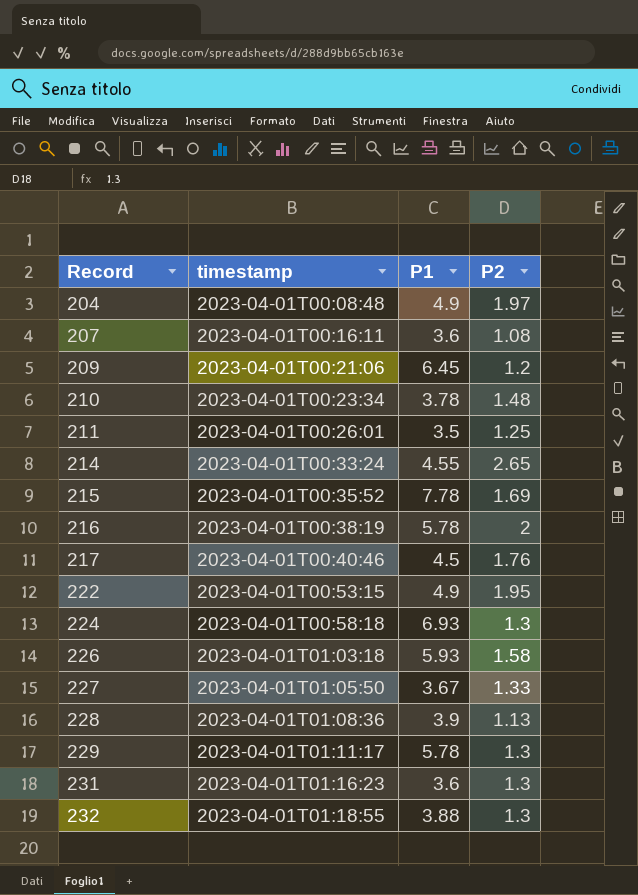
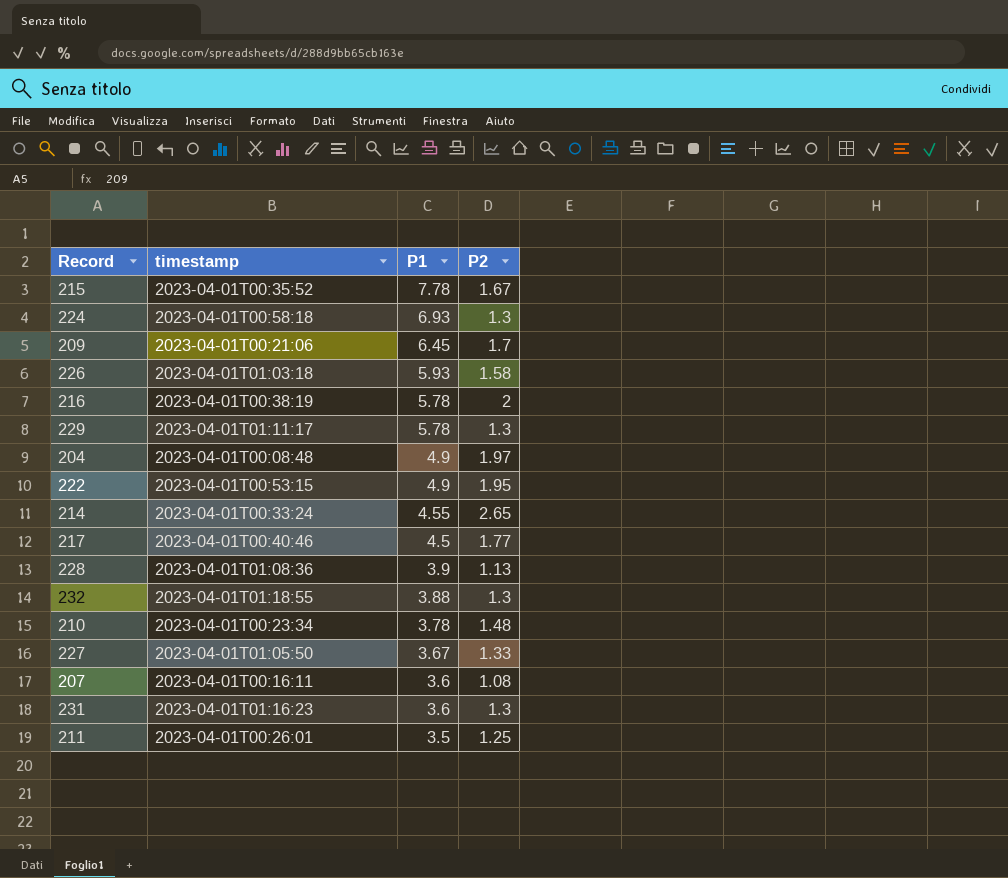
row order: Record ascending -> P1 descending
215 | P2: 1.69 -> 1.67
209 | P2: 1.2 -> 1.7
217 | P2: 1.76 -> 1.77

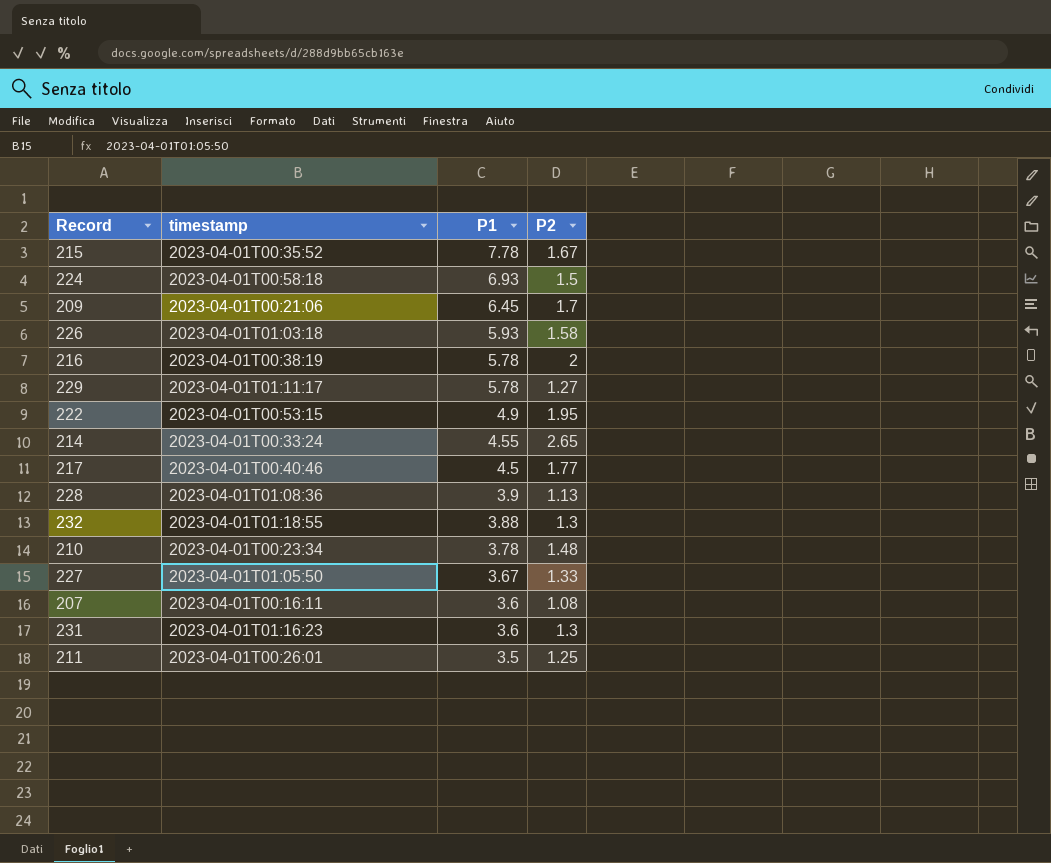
row 204: 2023-04-01T00:08:48 | 4.9 | 1.97 -> none
224 | P2: 1.3 -> 1.5
229 | P2: 1.3 -> 1.27

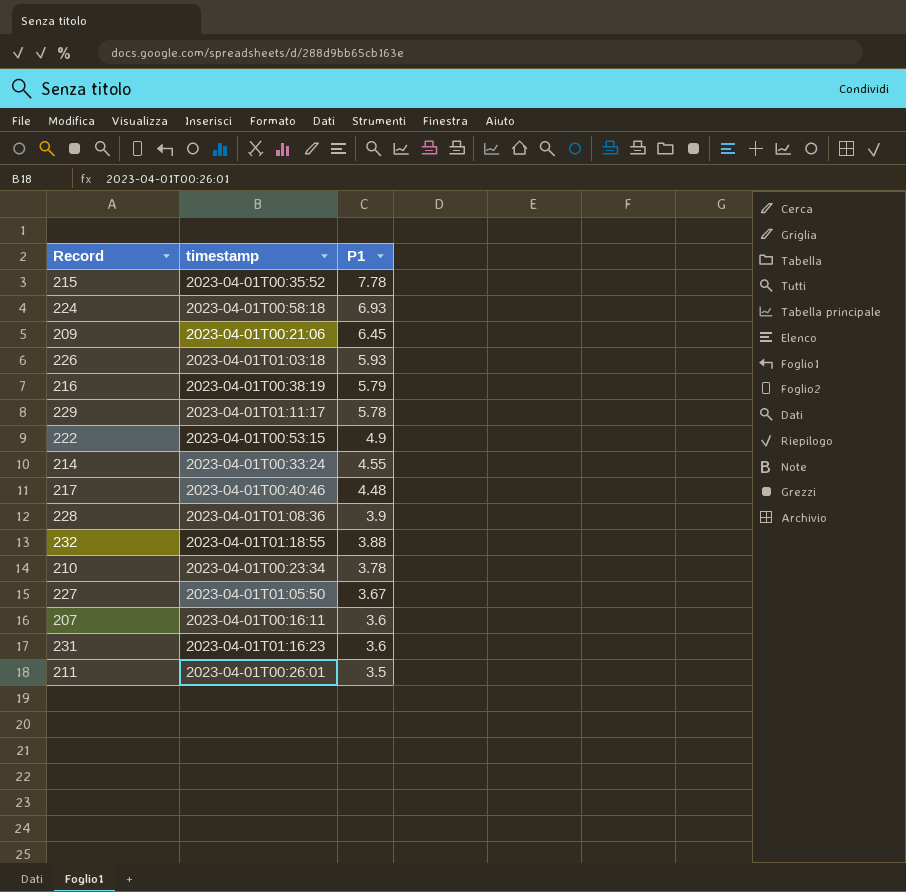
column P2 | position: 4 -> none
216 | P1: 5.78 -> 5.79
217 | P1: 4.5 -> 4.48

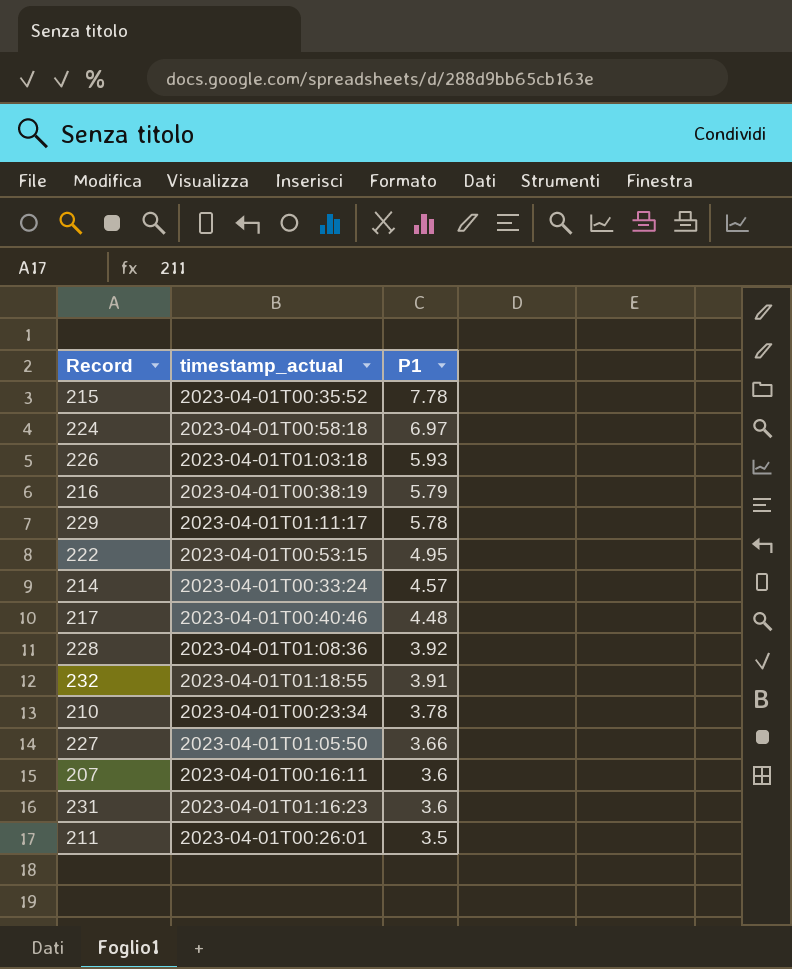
column name: timestamp -> timestamp_actual
row 209: 2023-04-01T00:21:06 | 6.45 -> none
224 | P1: 6.93 -> 6.97
222 | P1: 4.9 -> 4.95
214 | P1: 4.55 -> 4.57
228 | P1: 3.9 -> 3.92
232 | P1: 3.88 -> 3.91
227 | P1: 3.67 -> 3.66

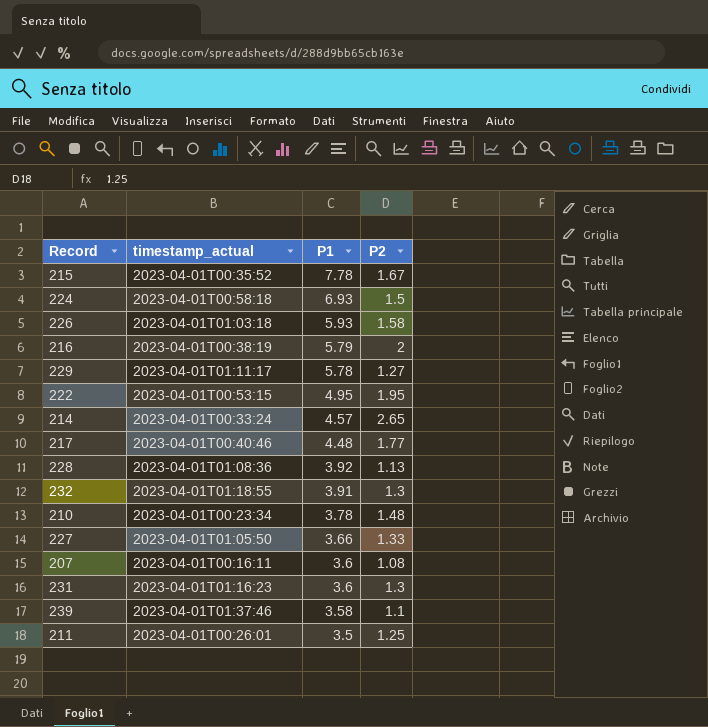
column P2 | position: none -> 4
224 | P1: 6.97 -> 6.93
row 239: none -> 2023-04-01T01:37:46 | 3.58 | 1.1

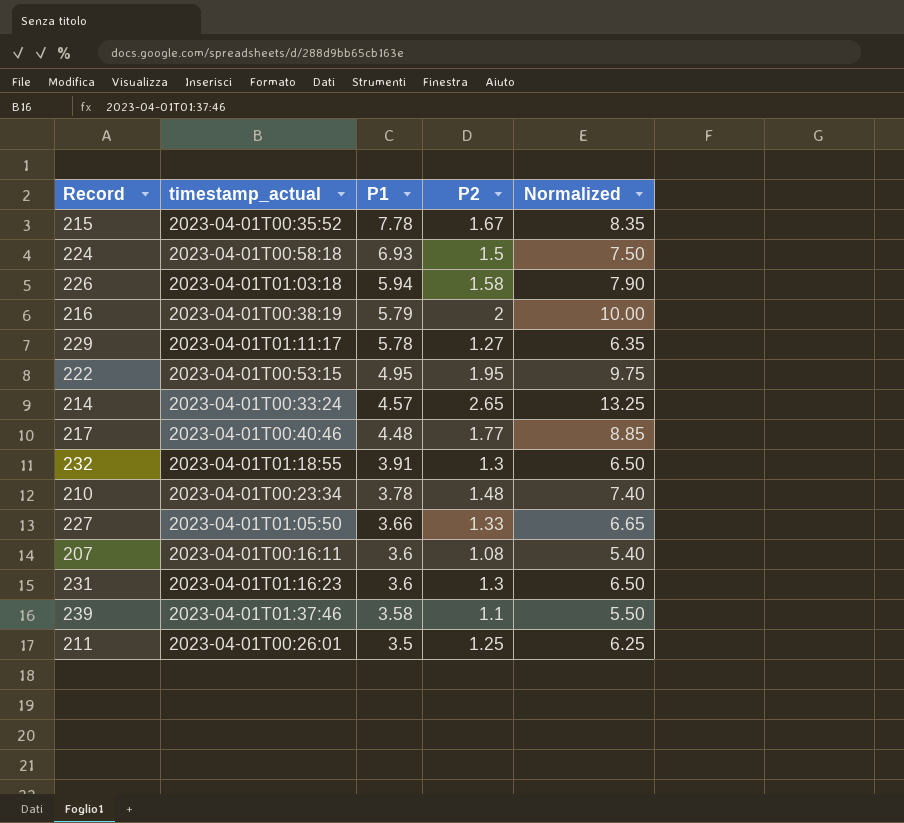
column Normalized | formula: none -> [P2] * 5
row 228: 2023-04-01T01:08:36 | 3.92 | 1.13 -> none
226 | P1: 5.93 -> 5.94

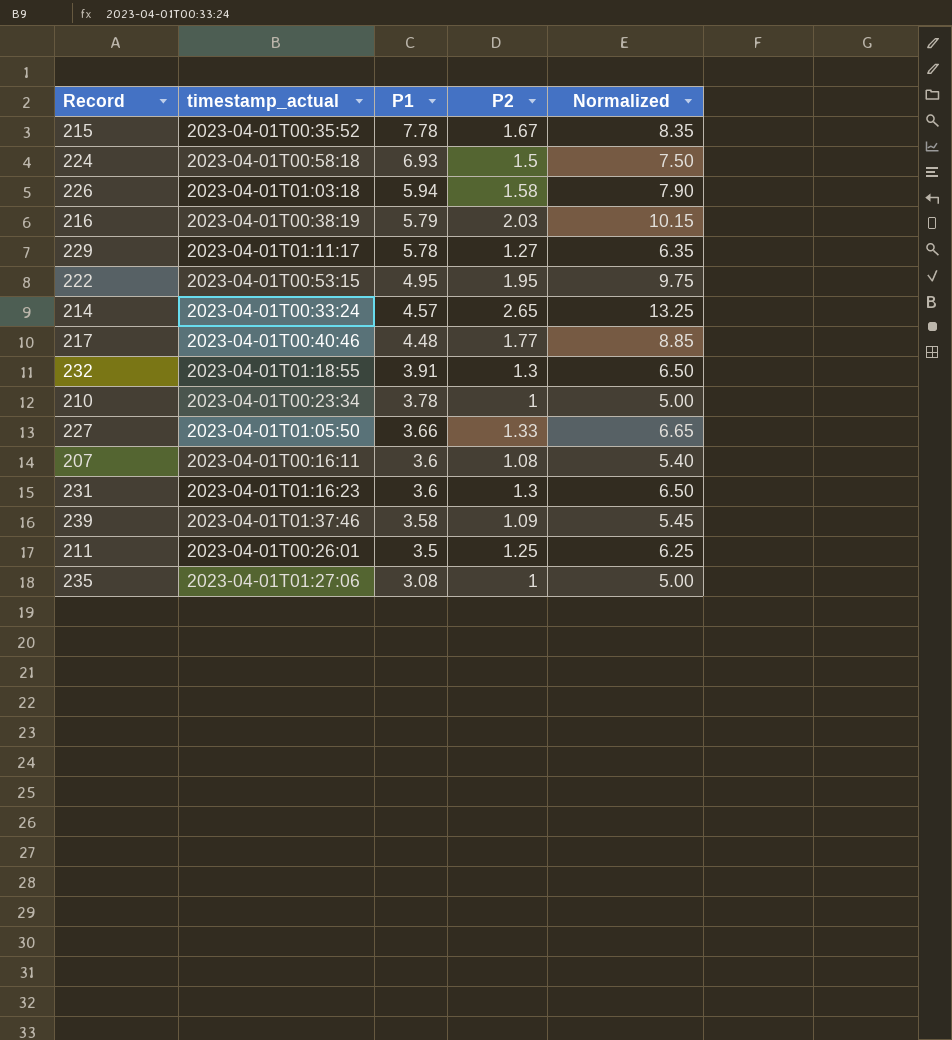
216 | P2: 2 -> 2.03
216 | Normalized: 10.00 -> 10.15
210 | P2: 1.48 -> 1
210 | Normalized: 7.40 -> 5.00
239 | P2: 1.1 -> 1.09
239 | Normalized: 5.50 -> 5.45
row 235: none -> 2023-04-01T01:27:06 | 3.08 | 1 | 5.00

